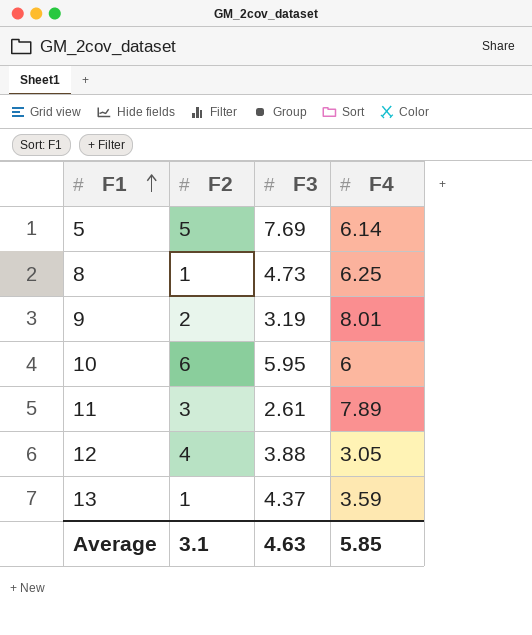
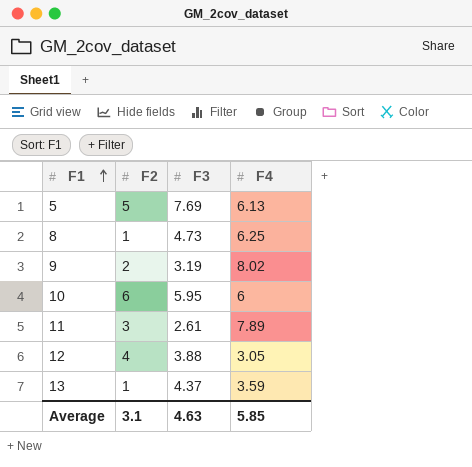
5 | F4: 6.14 -> 6.13
9 | F4: 8.01 -> 8.02

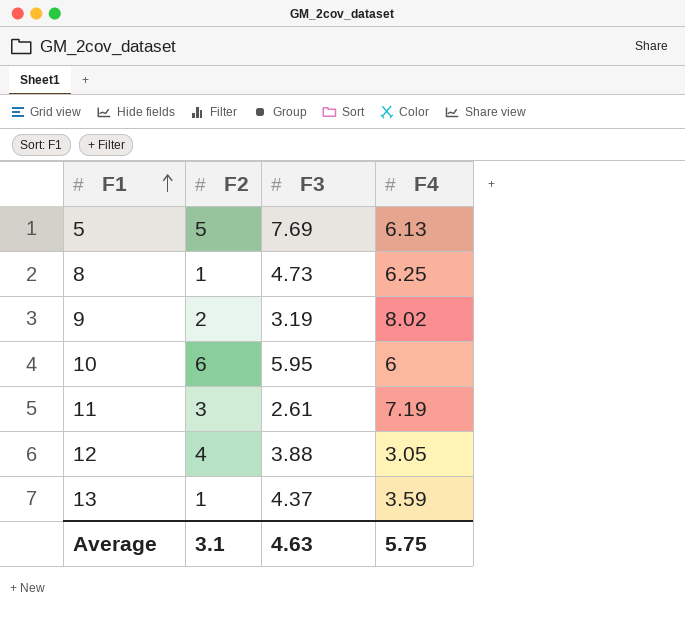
11 | F4: 7.89 -> 7.19
Average | F4: 5.85 -> 5.75

